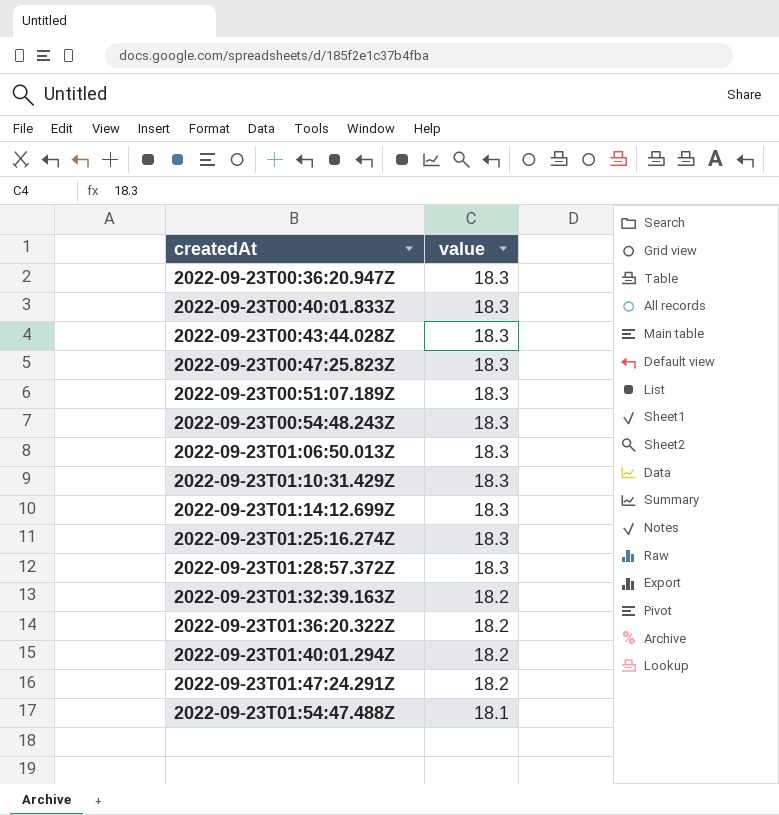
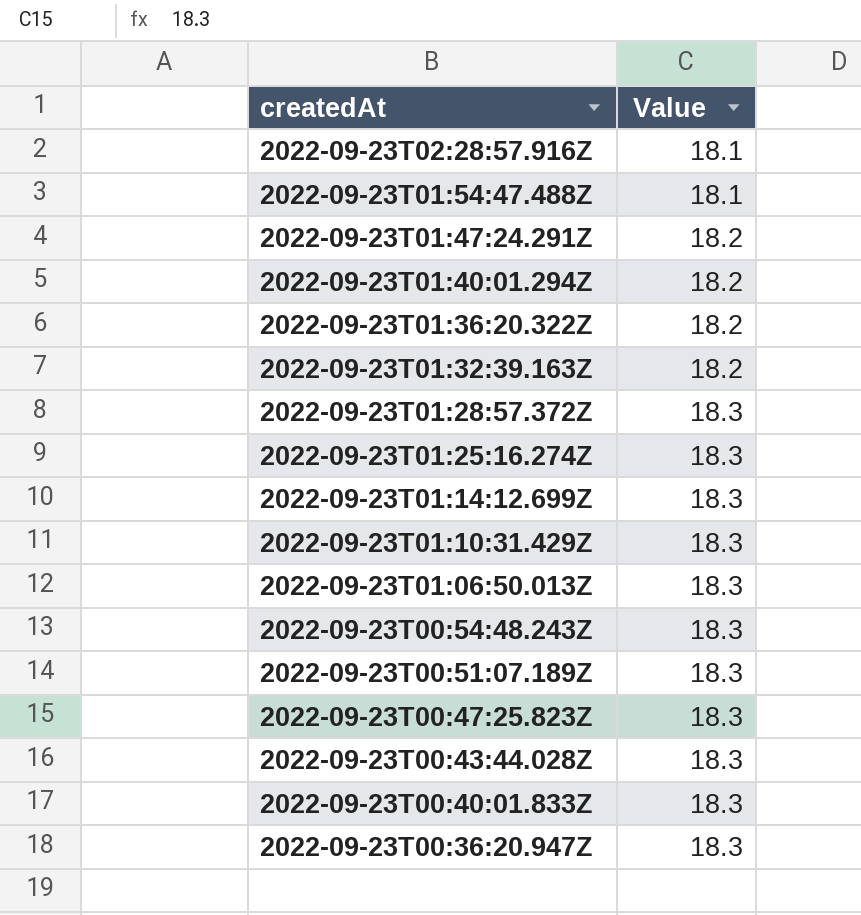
row order: createdAt ascending -> createdAt descending
column name: value -> Value
row 2022-09-23T02:28:57.916Z: none -> 18.1

